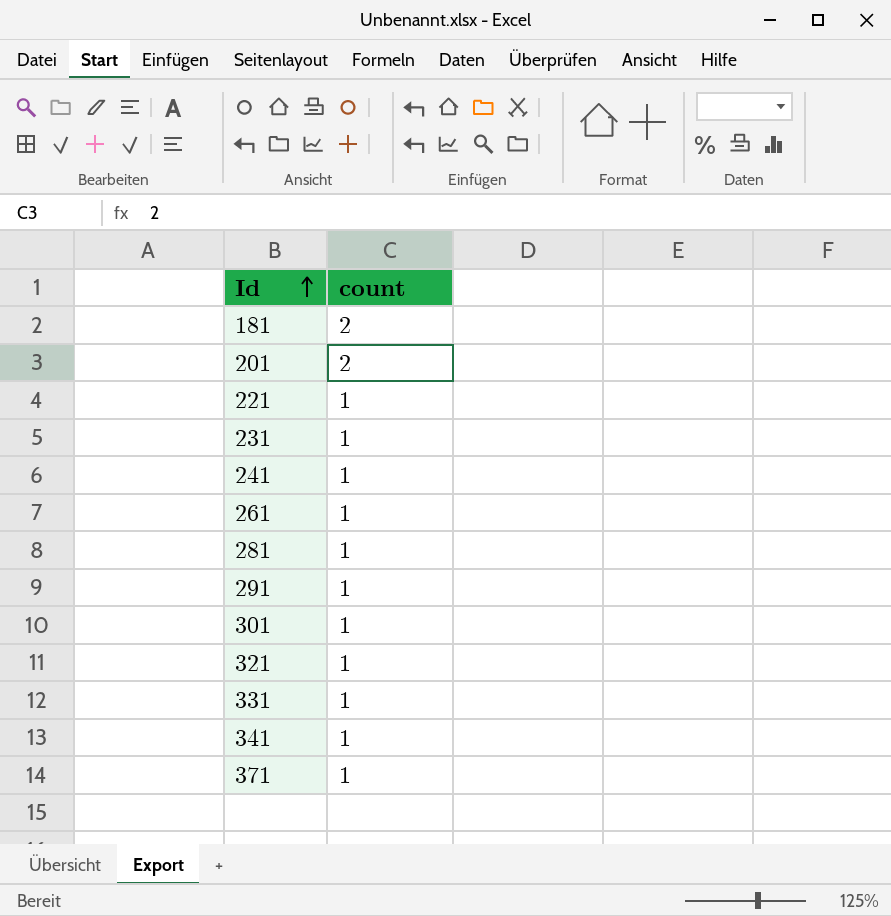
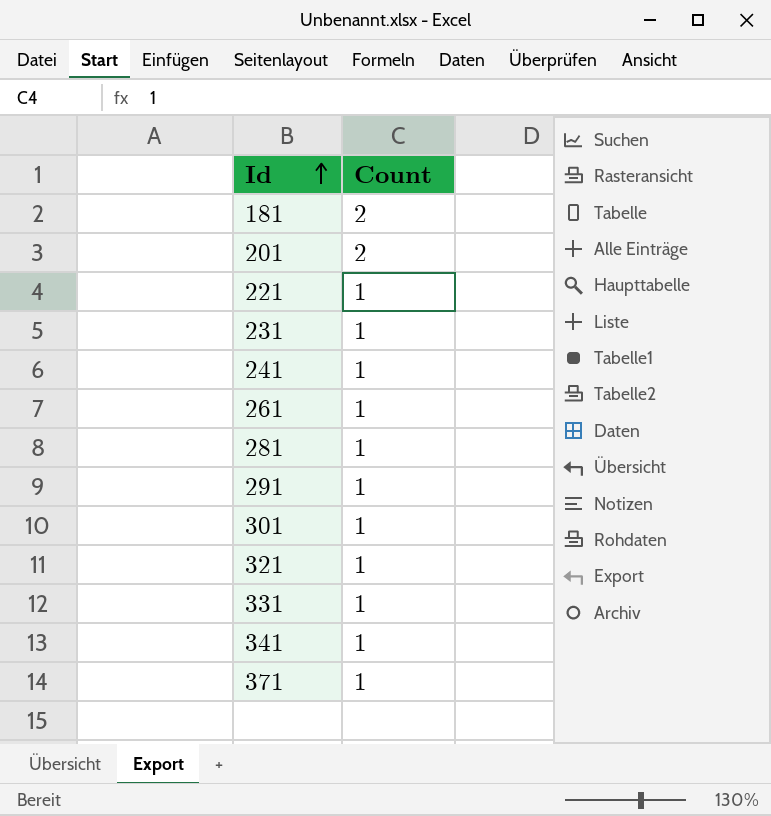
column name: count -> Count

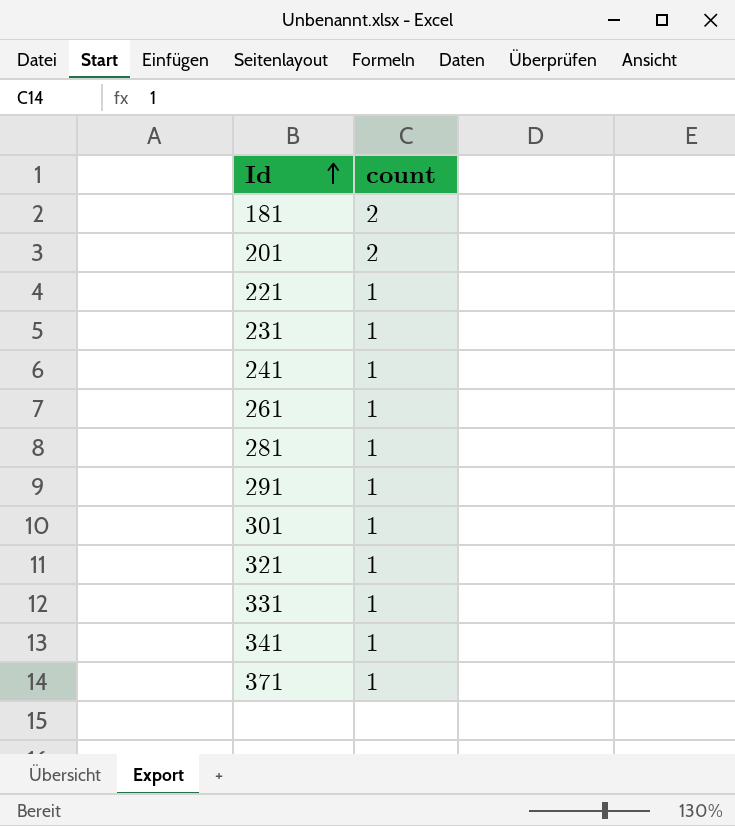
column name: Count -> count

